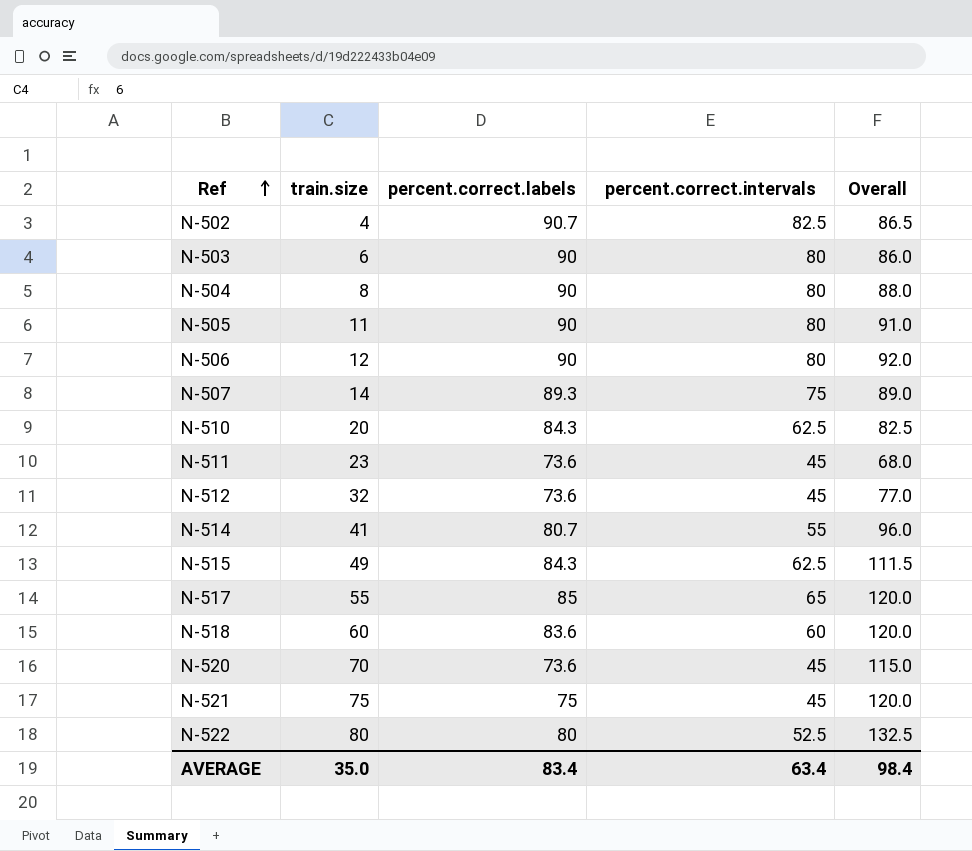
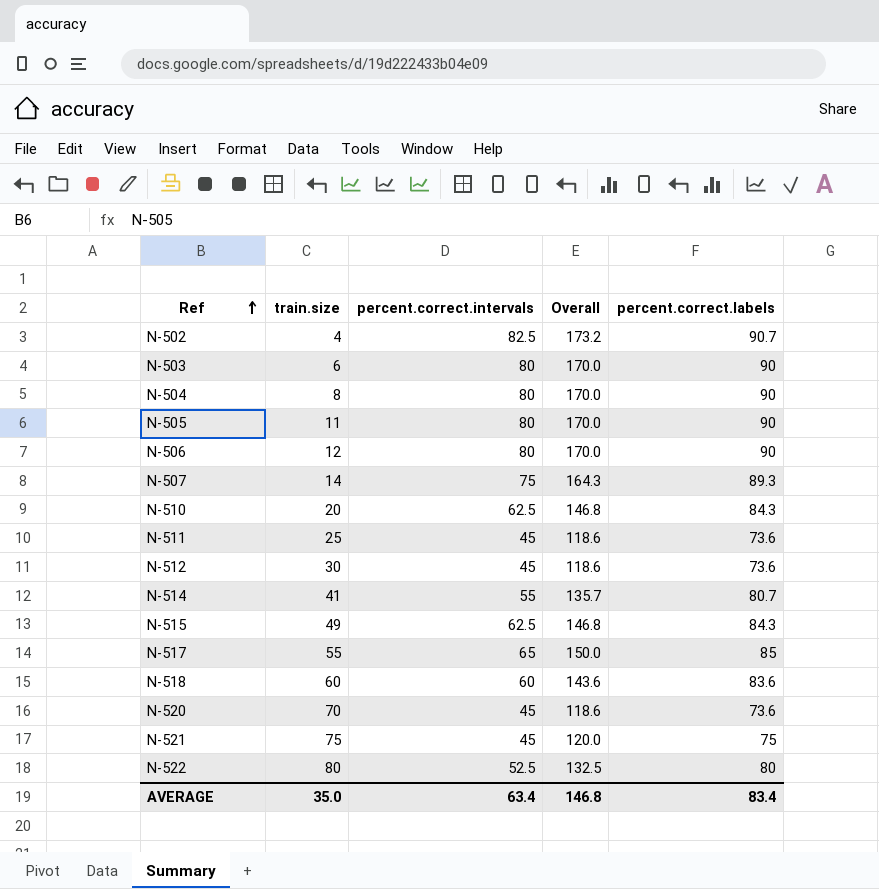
column Overall | formula: [train.size] + [percent.correct.intervals] -> [percent.correct.intervals] + [percent.correct.labels]
column percent.correct.labels | position: 3 -> 5
N-511 | train.size: 23 -> 25
N-512 | train.size: 32 -> 30
AVERAGE | Overall: 98.4 -> 146.8

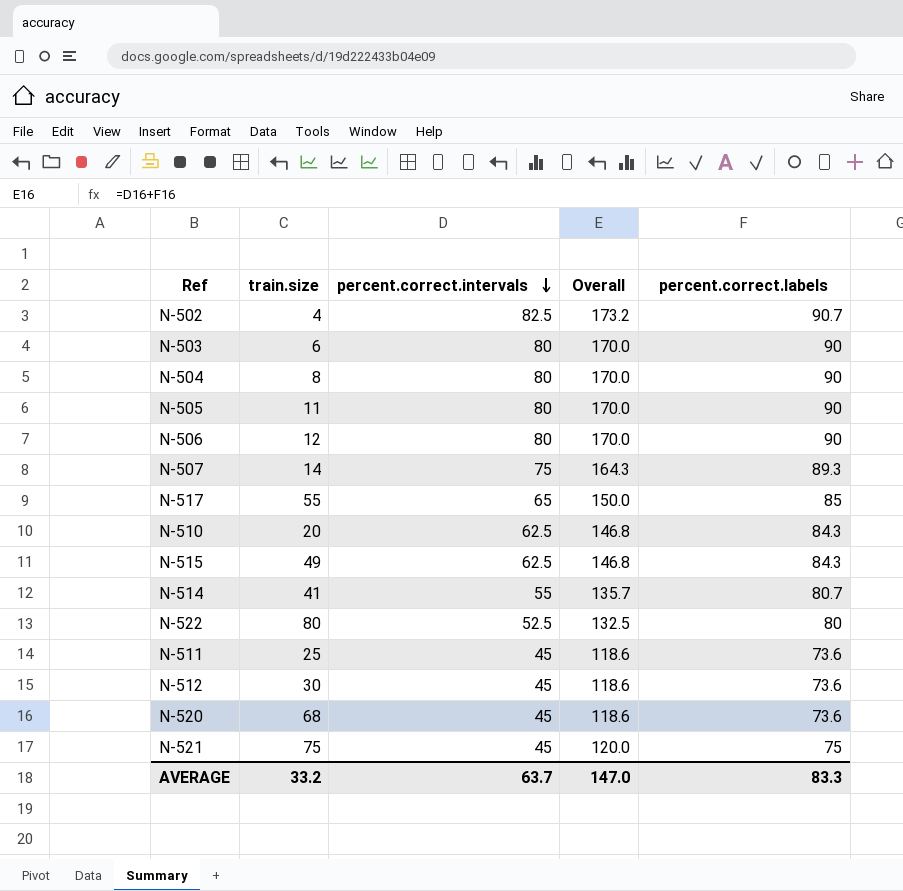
row order: Ref ascending -> percent.correct.intervals descending
row N-518: 60 | 60 | 143.6 | 83.6 -> none
N-520 | train.size: 70 -> 68
AVERAGE | train.size: 35.0 -> 33.2
AVERAGE | percent.correct.intervals: 63.4 -> 63.7
AVERAGE | Overall: 146.8 -> 147.0
AVERAGE | percent.correct.labels: 83.4 -> 83.3

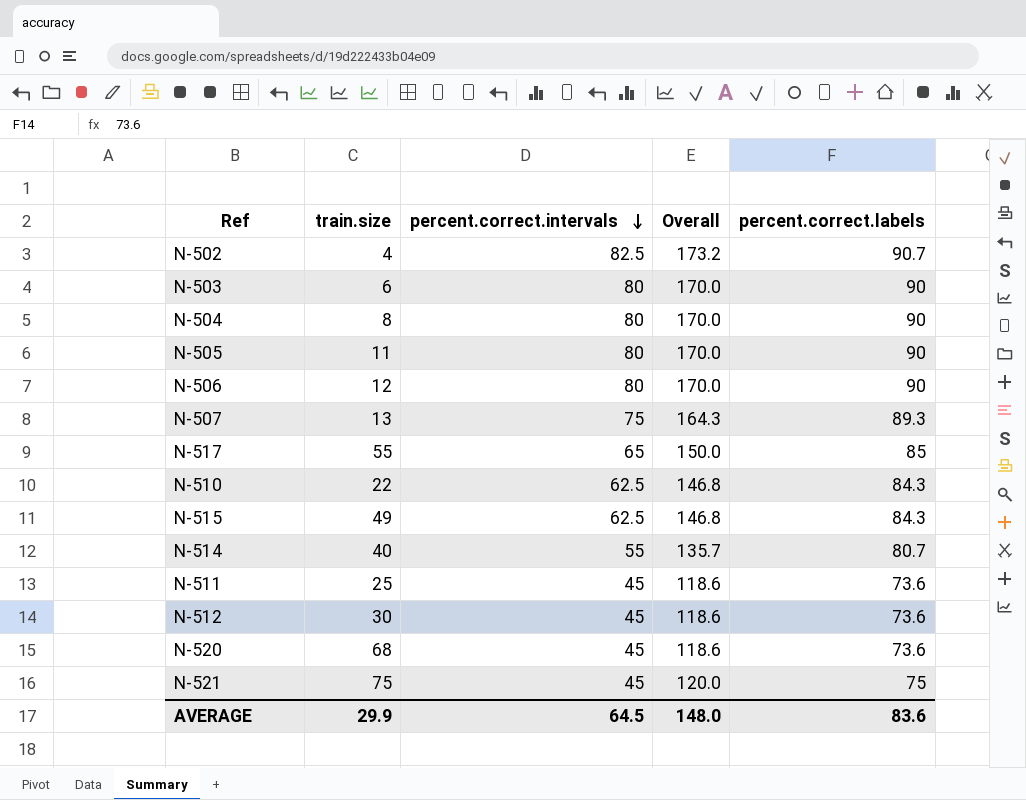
row N-522: 80 | 52.5 | 132.5 | 80 -> none
N-507 | train.size: 14 -> 13
N-510 | train.size: 20 -> 22
N-514 | train.size: 41 -> 40
AVERAGE | train.size: 33.2 -> 29.9
AVERAGE | percent.correct.intervals: 63.7 -> 64.5
AVERAGE | Overall: 147.0 -> 148.0
AVERAGE | percent.correct.labels: 83.3 -> 83.6

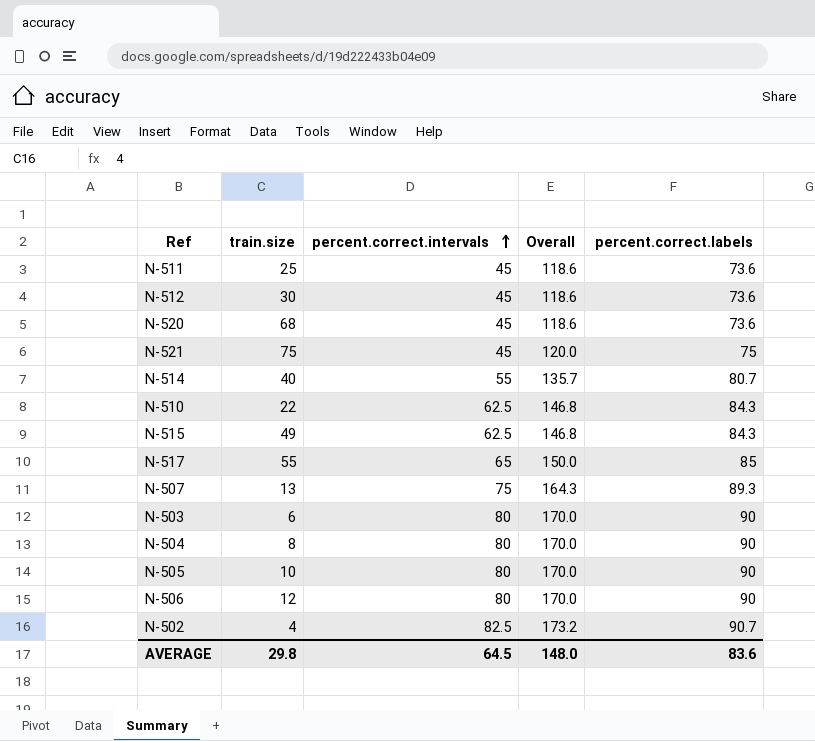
row order: percent.correct.intervals descending -> percent.correct.intervals ascending
N-505 | train.size: 11 -> 10
AVERAGE | train.size: 29.9 -> 29.8

